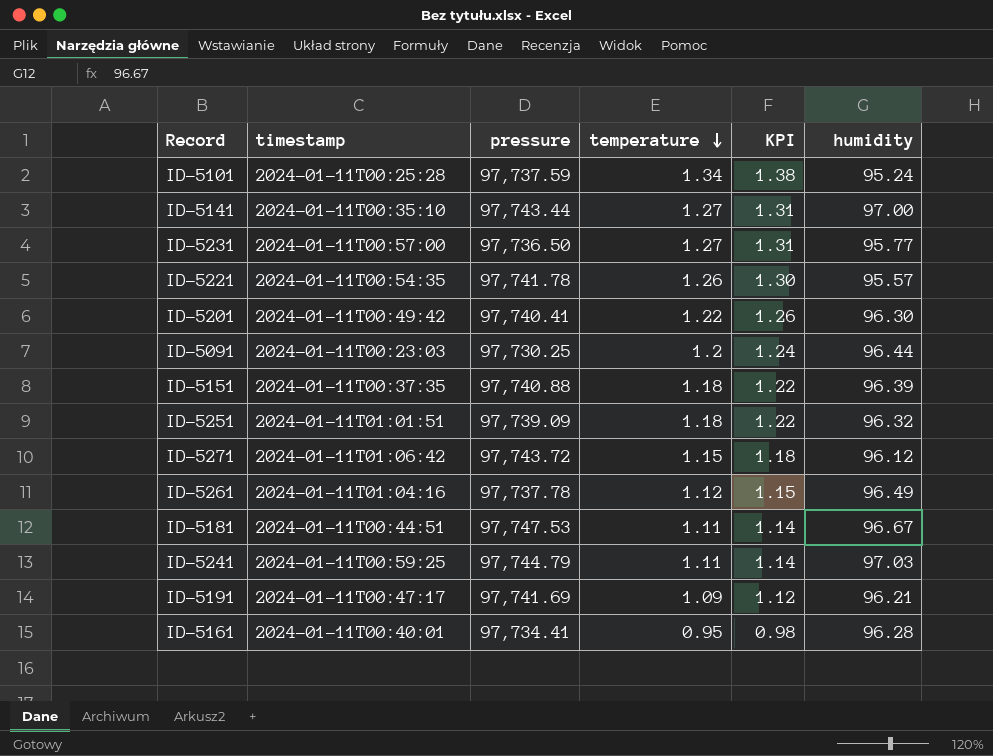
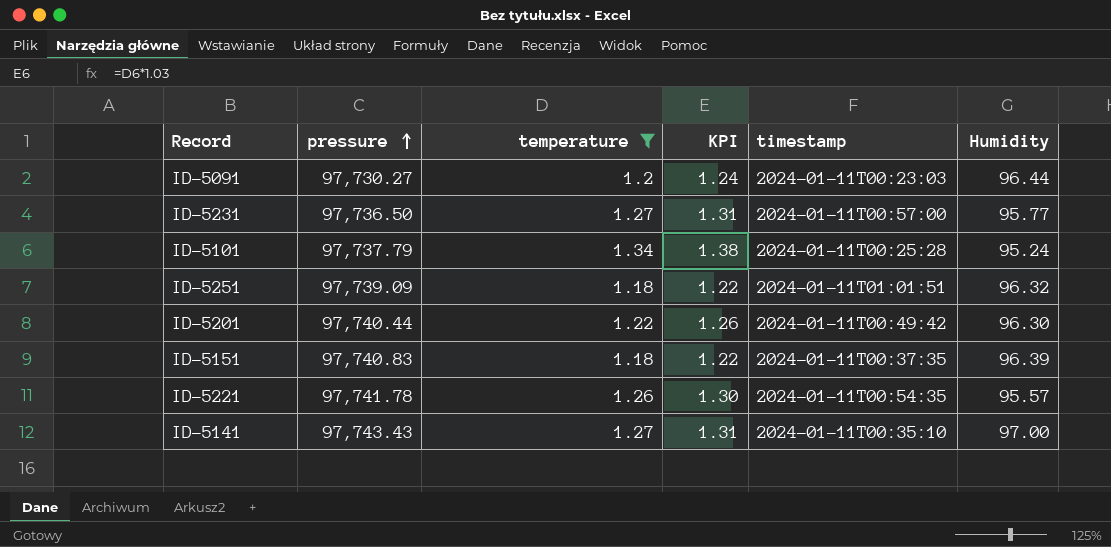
filter: none -> temperature >= 1.18
row order: temperature descending -> pressure ascending
column timestamp | position: 2 -> 5
column name: humidity -> Humidity
ID-5091 | pressure: 97,730.25 -> 97,730.27
ID-5101 | pressure: 97,737.59 -> 97,737.79
ID-5201 | pressure: 97,740.41 -> 97,740.44
ID-5151 | pressure: 97,740.88 -> 97,740.83
ID-5141 | pressure: 97,743.44 -> 97,743.43

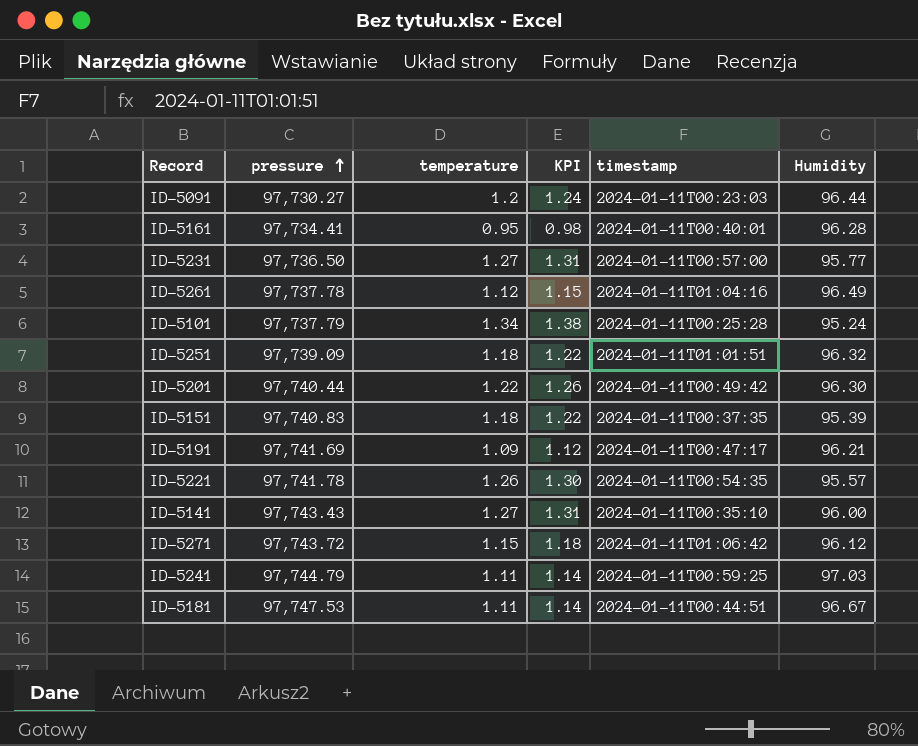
filter: temperature >= 1.18 -> none
ID-5151 | Humidity: 96.39 -> 95.39
ID-5141 | Humidity: 97.00 -> 96.00

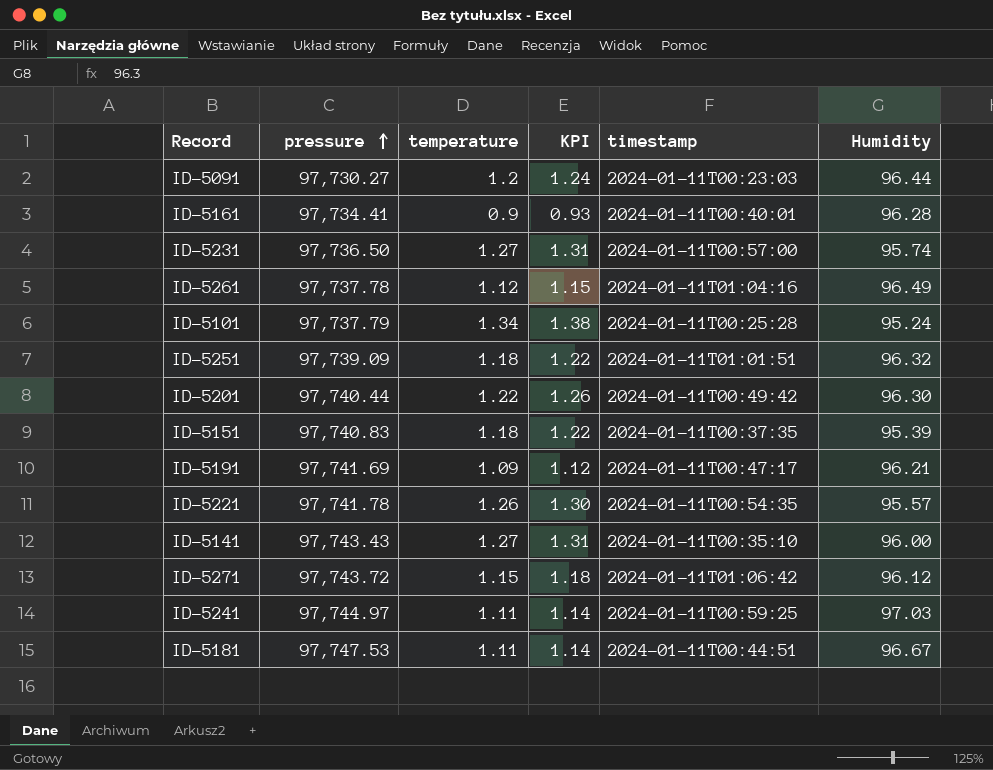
ID-5161 | temperature: 0.95 -> 0.9
ID-5161 | KPI: 0.98 -> 0.93
ID-5231 | Humidity: 95.77 -> 95.74
ID-5241 | pressure: 97,744.79 -> 97,744.97

